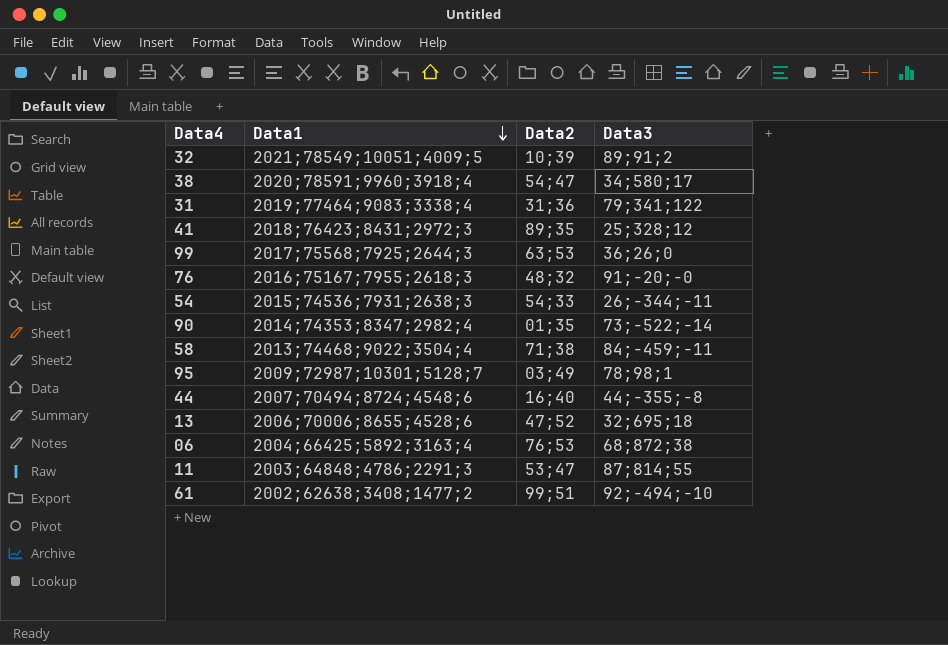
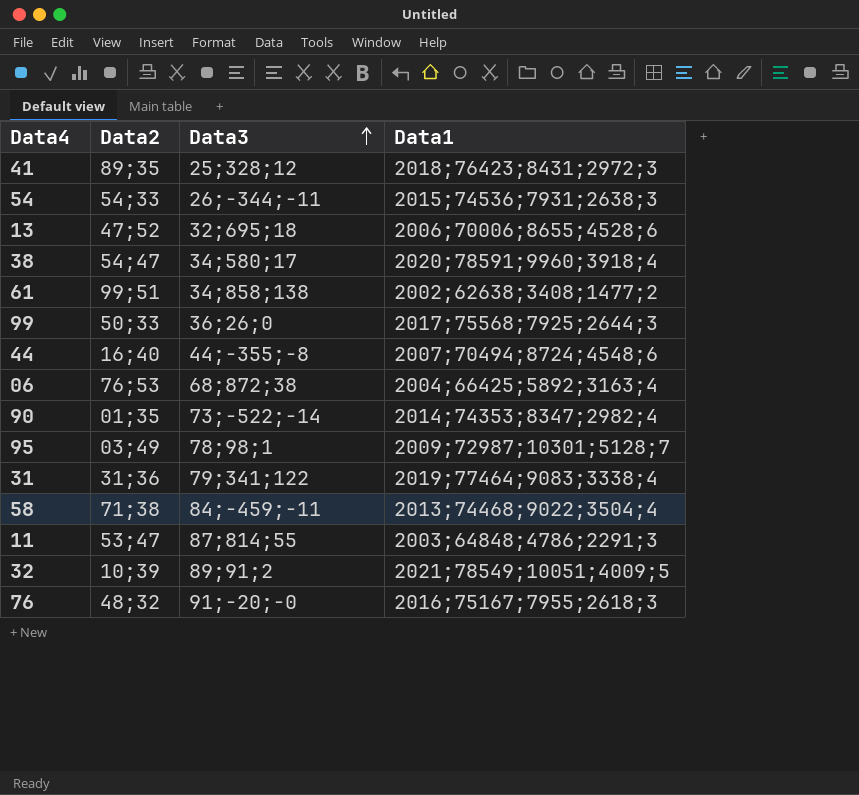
row order: Data1 descending -> Data3 ascending
column Data1 | position: 2 -> 4
61 | Data3: 92;-494;-10 -> 34;858;138
99 | Data2: 63;53 -> 50;33

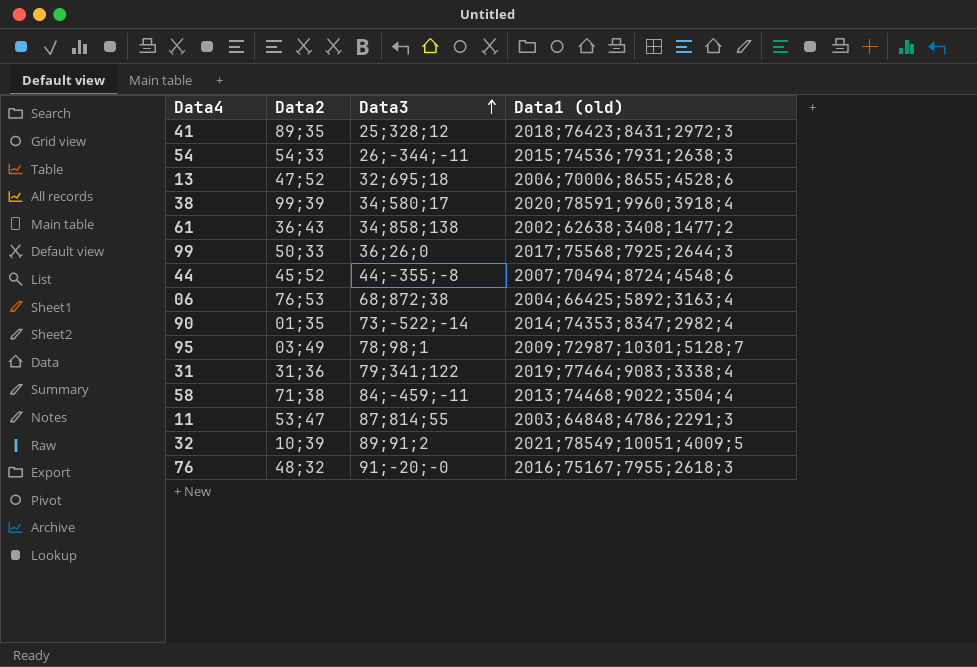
column name: Data1 -> Data1 (old)
38 | Data2: 54;47 -> 99;39
61 | Data2: 99;51 -> 36;43
44 | Data2: 16;40 -> 45;52

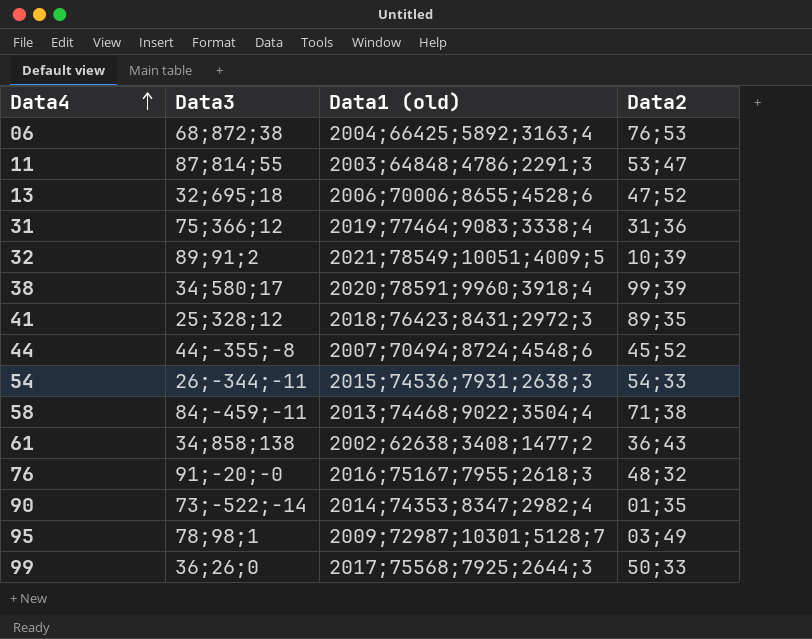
row order: Data3 ascending -> Data4 ascending
column Data2 | position: 2 -> 4
31 | Data3: 79;341;122 -> 75;366;12

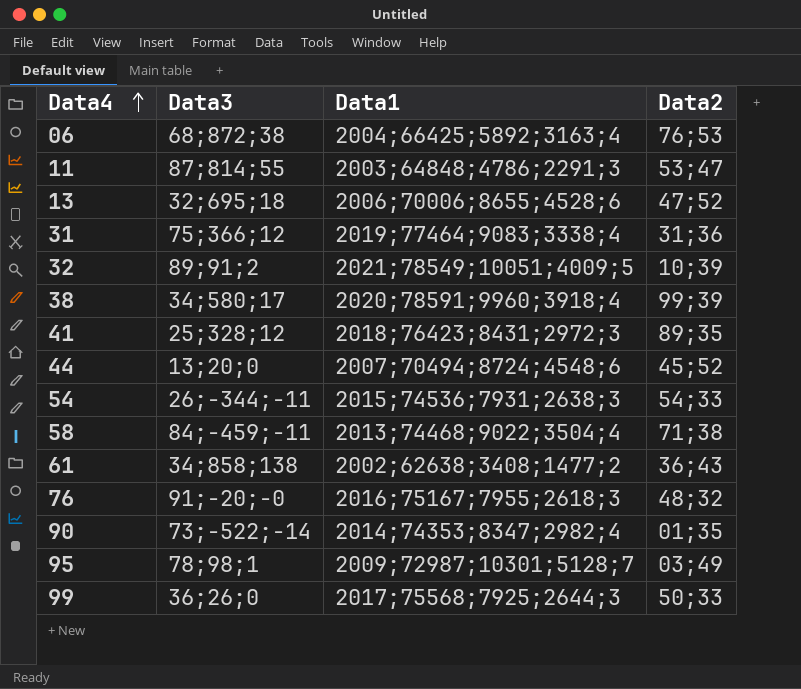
column name: Data1 (old) -> Data1
44 | Data3: 44;-355;-8 -> 13;20;0

